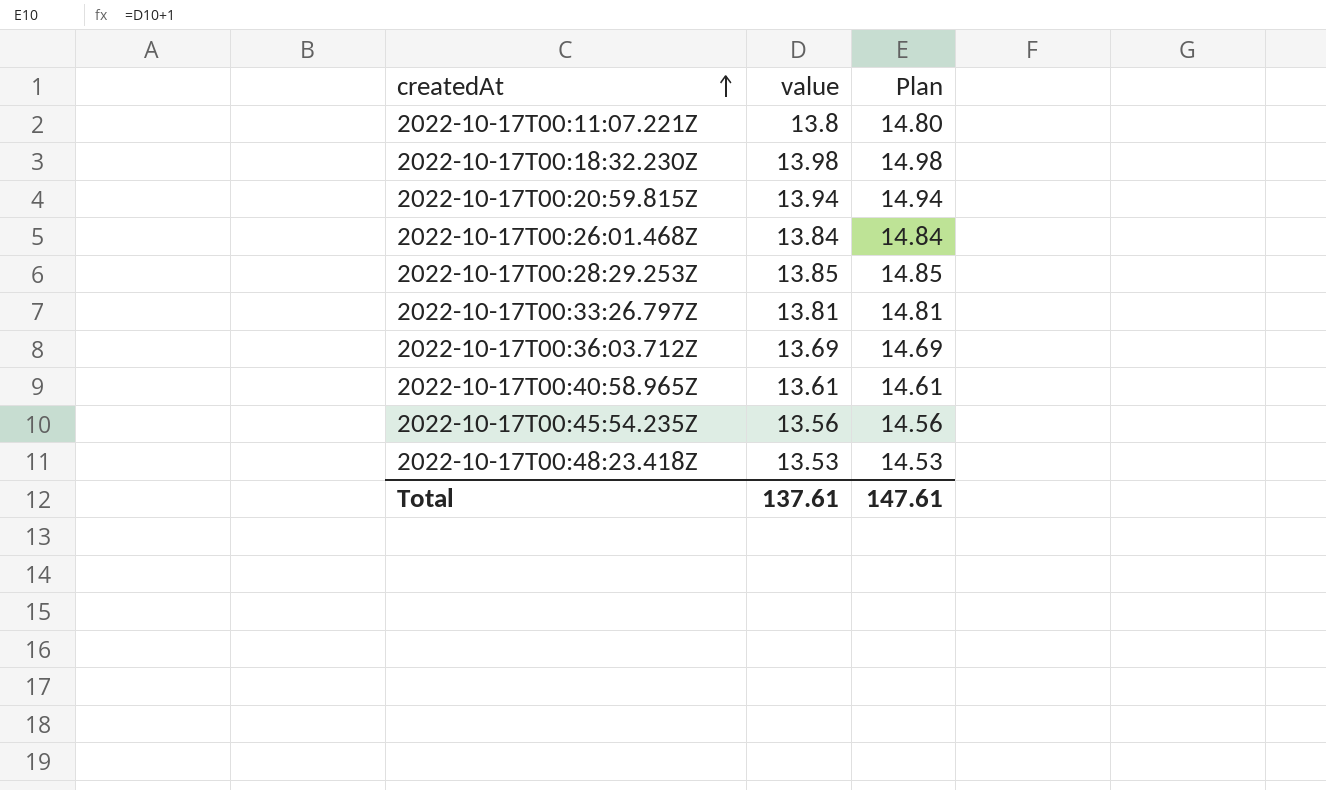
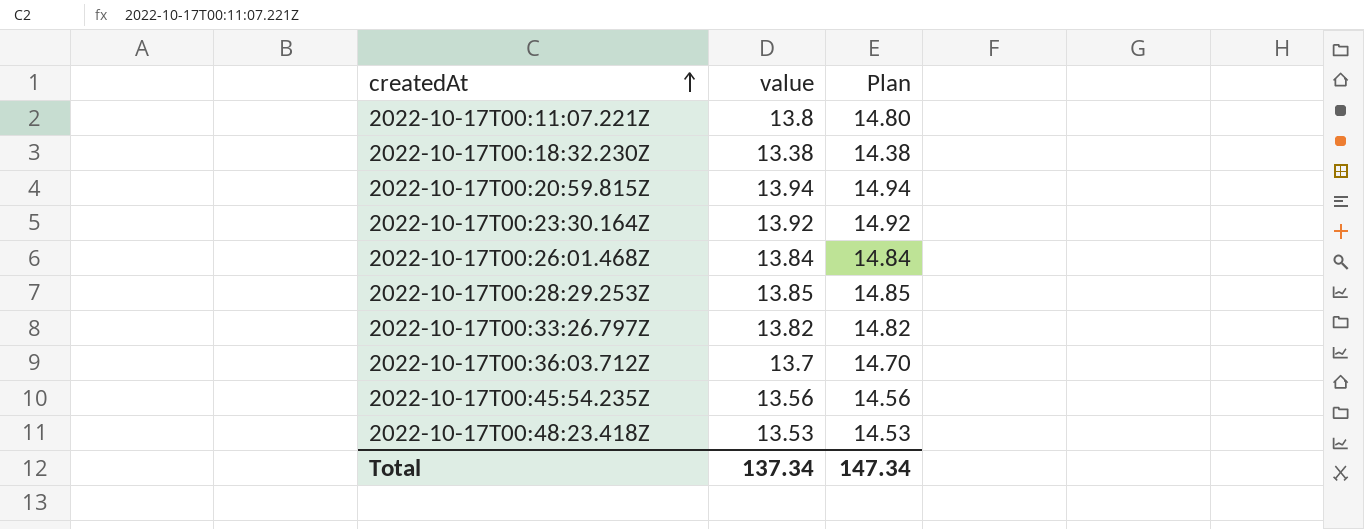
row 2022-10-17T00:40:58.965Z: 13.61 | 14.61 -> none
2022-10-17T00:18:32.230Z | value: 13.98 -> 13.38
2022-10-17T00:18:32.230Z | Plan: 14.98 -> 14.38
row 2022-10-17T00:23:30.164Z: none -> 13.92 | 14.92
2022-10-17T00:33:26.797Z | value: 13.81 -> 13.82
2022-10-17T00:33:26.797Z | Plan: 14.81 -> 14.82
2022-10-17T00:36:03.712Z | value: 13.69 -> 13.7
2022-10-17T00:36:03.712Z | Plan: 14.69 -> 14.70
Total | value: 137.61 -> 137.34
Total | Plan: 147.61 -> 147.34

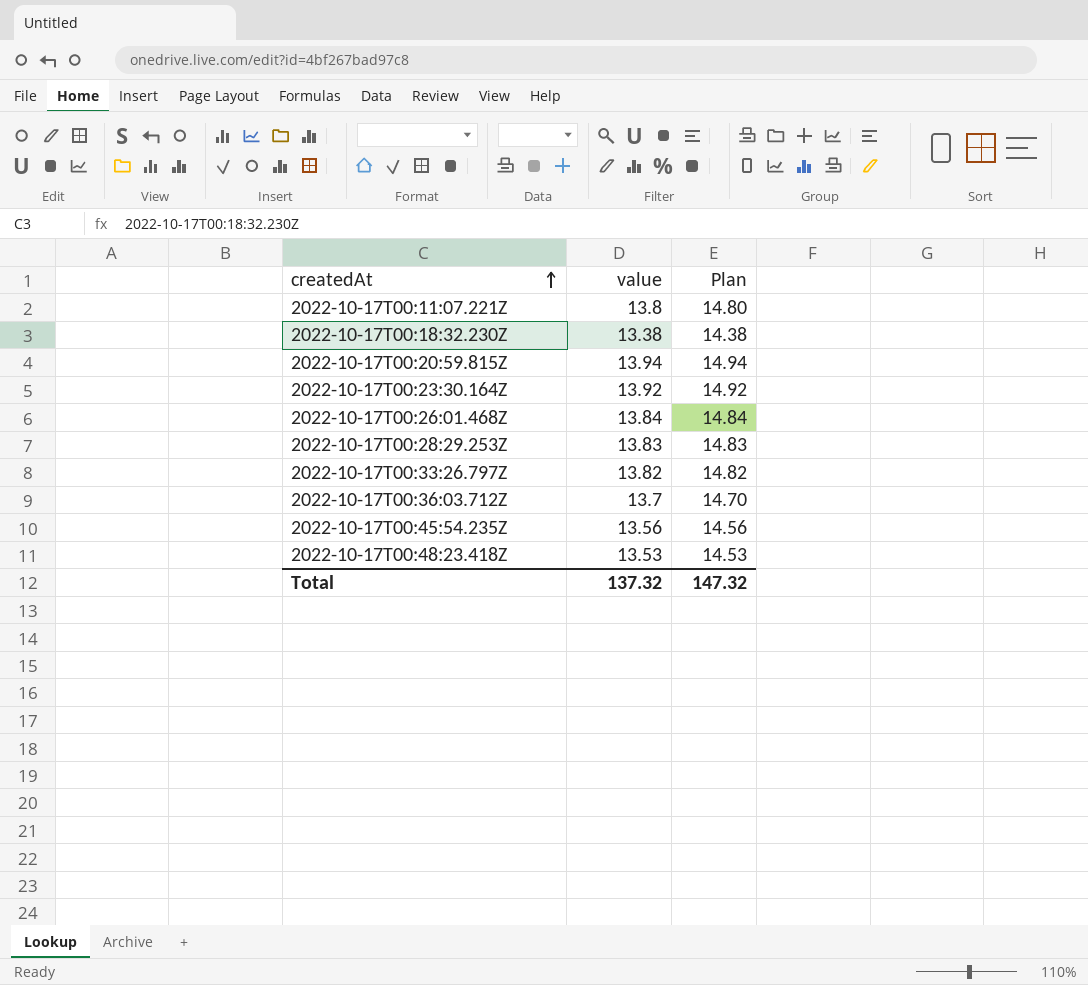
2022-10-17T00:28:29.253Z | value: 13.85 -> 13.83
2022-10-17T00:28:29.253Z | Plan: 14.85 -> 14.83
Total | value: 137.34 -> 137.32
Total | Plan: 147.34 -> 147.32

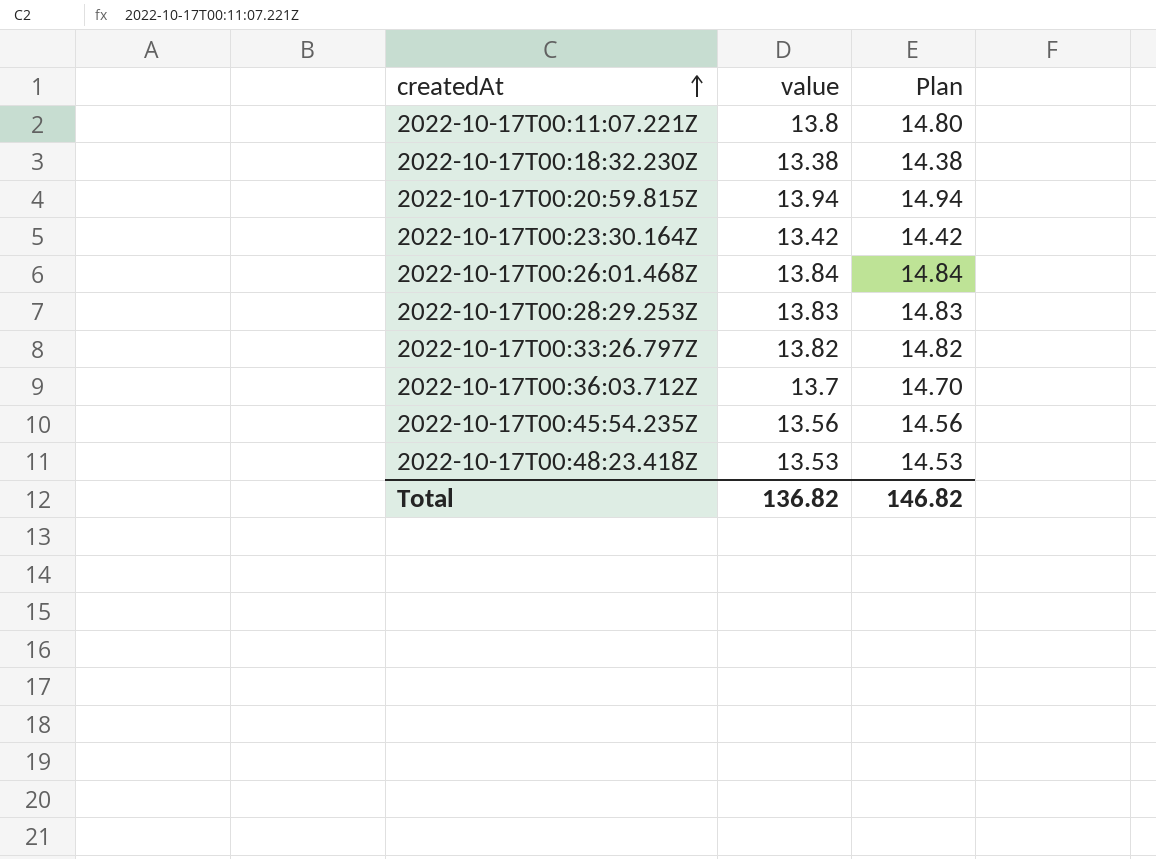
2022-10-17T00:23:30.164Z | value: 13.92 -> 13.42
2022-10-17T00:23:30.164Z | Plan: 14.92 -> 14.42
Total | value: 137.32 -> 136.82
Total | Plan: 147.32 -> 146.82

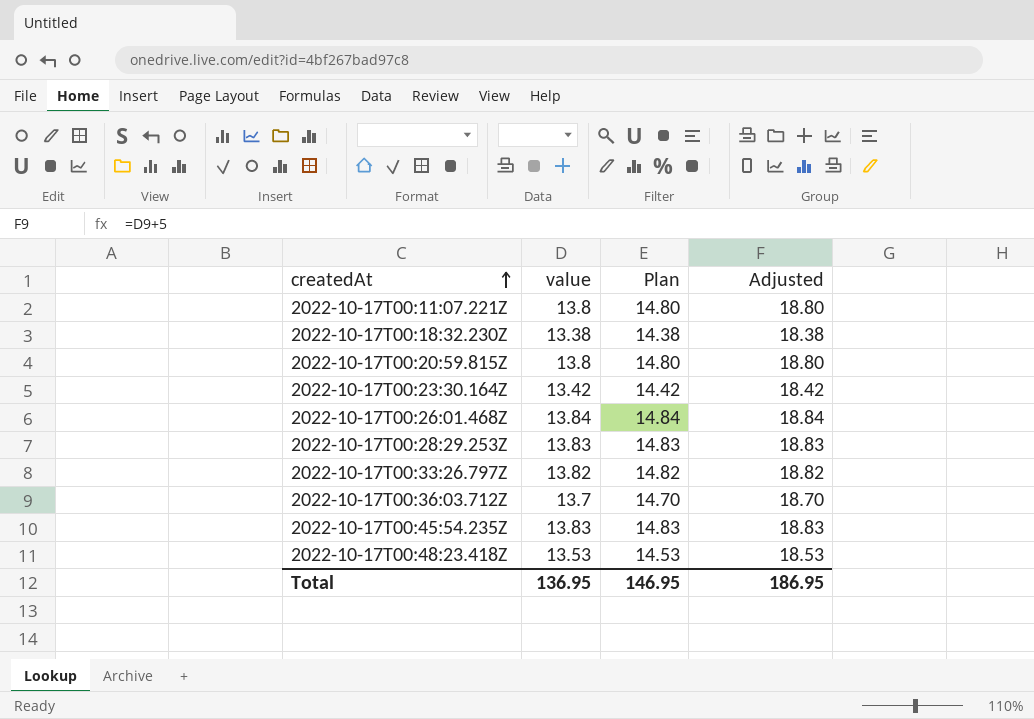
column Adjusted | formula: none -> [value] + 5
2022-10-17T00:20:59.815Z | value: 13.94 -> 13.8
2022-10-17T00:20:59.815Z | Plan: 14.94 -> 14.80
2022-10-17T00:45:54.235Z | value: 13.56 -> 13.83
2022-10-17T00:45:54.235Z | Plan: 14.56 -> 14.83
Total | value: 136.82 -> 136.95
Total | Plan: 146.82 -> 146.95

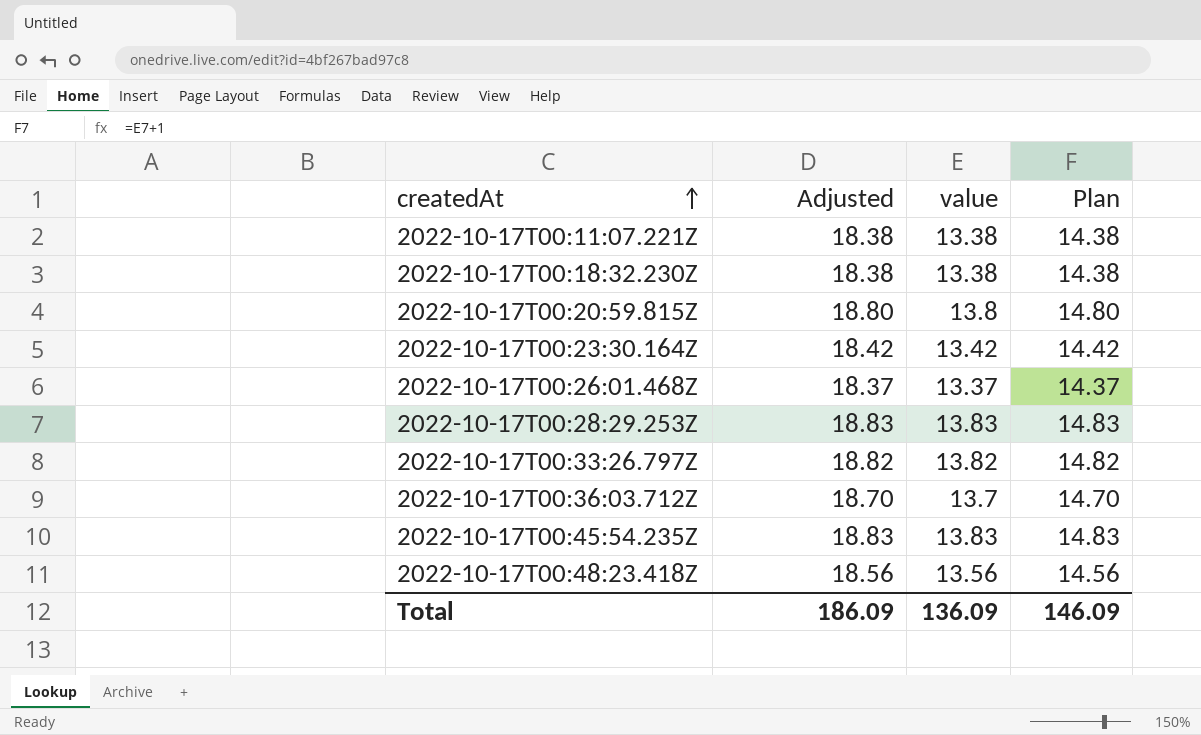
column Adjusted | position: 4 -> 2
2022-10-17T00:11:07.221Z | Adjusted: 18.80 -> 18.38
2022-10-17T00:11:07.221Z | value: 13.8 -> 13.38
2022-10-17T00:11:07.221Z | Plan: 14.80 -> 14.38
2022-10-17T00:26:01.468Z | Adjusted: 18.84 -> 18.37
2022-10-17T00:26:01.468Z | value: 13.84 -> 13.37
2022-10-17T00:26:01.468Z | Plan: 14.84 -> 14.37
2022-10-17T00:48:23.418Z | Adjusted: 18.53 -> 18.56
2022-10-17T00:48:23.418Z | value: 13.53 -> 13.56
2022-10-17T00:48:23.418Z | Plan: 14.53 -> 14.56
Total | Adjusted: 186.95 -> 186.09
Total | value: 136.95 -> 136.09
Total | Plan: 146.95 -> 146.09

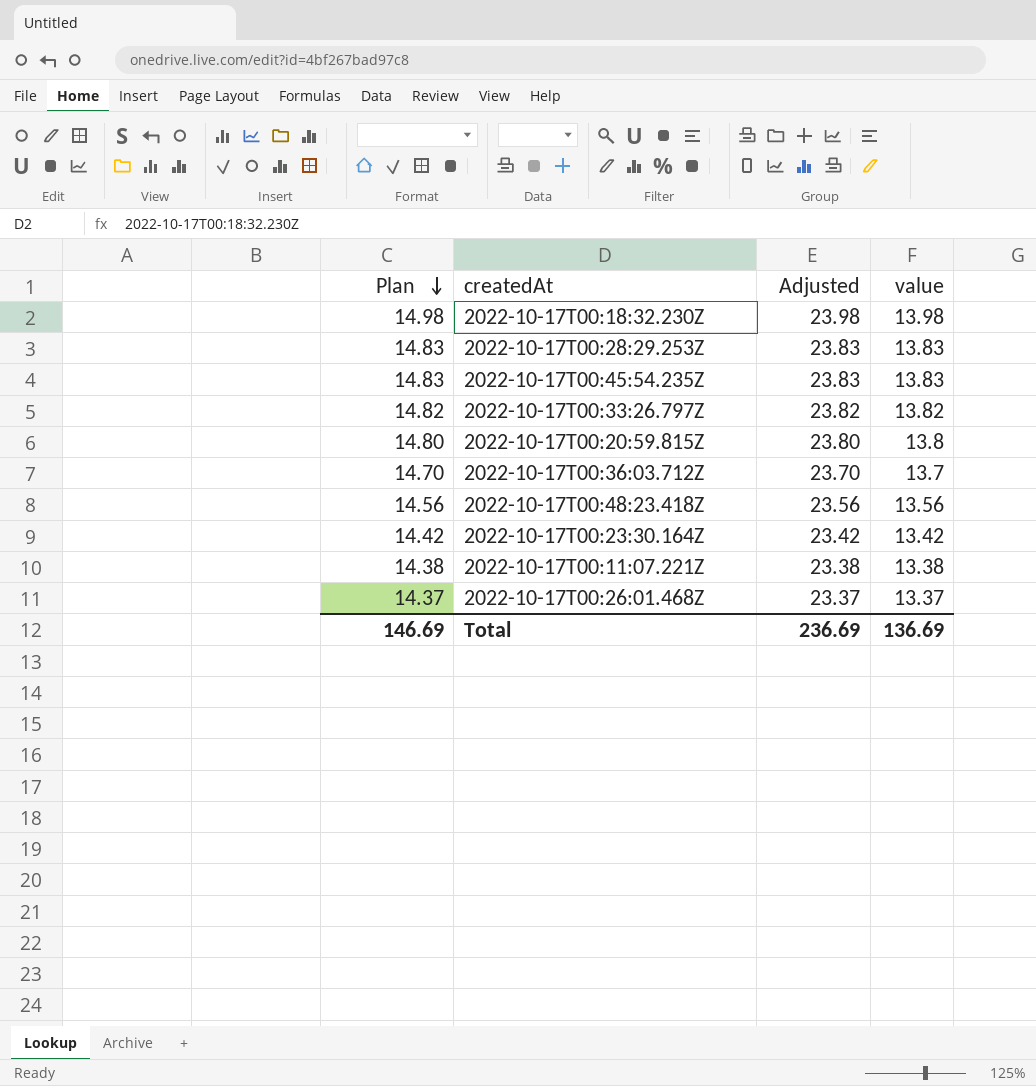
row order: createdAt ascending -> Plan descending
column Plan | position: 4 -> 1
column Adjusted | formula: [value] + 5 -> [value] + 10
2022-10-17T00:18:32.230Z | Plan: 14.38 -> 14.98
2022-10-17T00:18:32.230Z | value: 13.38 -> 13.98
Total | Plan: 146.09 -> 146.69
Total | Adjusted: 186.09 -> 236.69
Total | value: 136.09 -> 136.69

